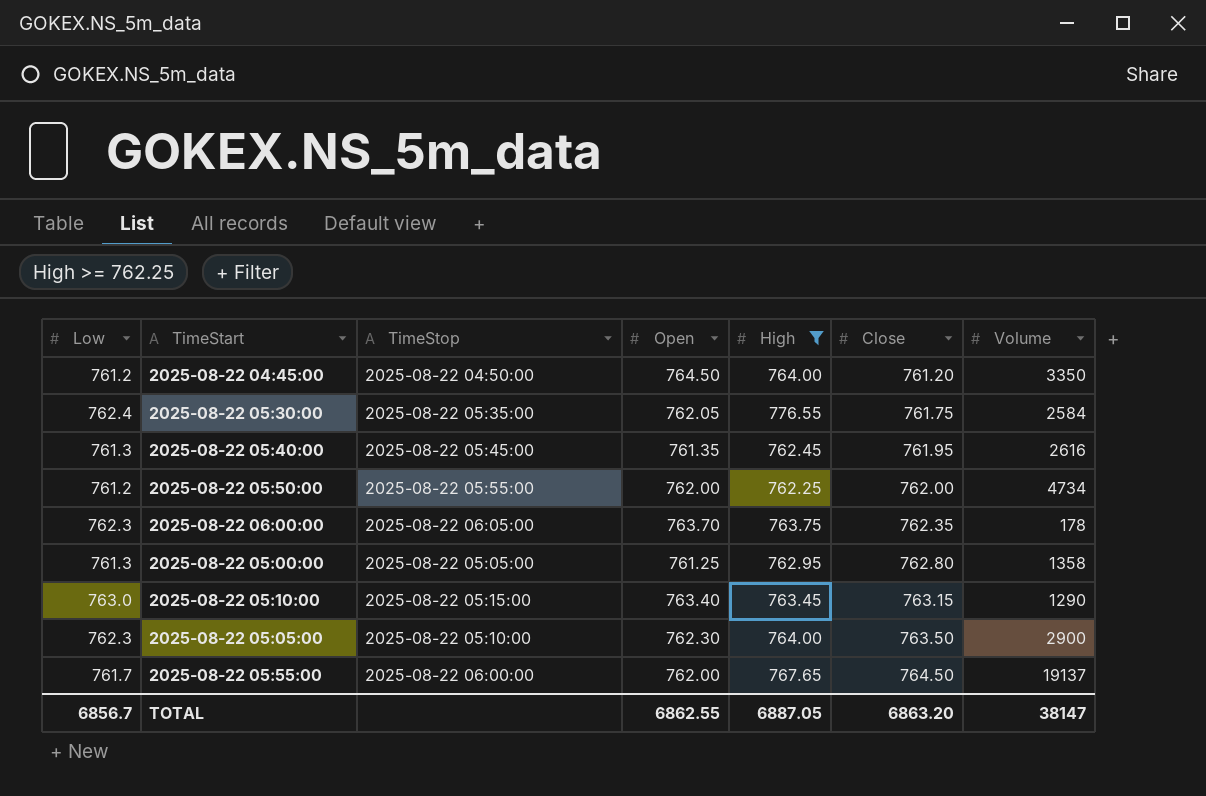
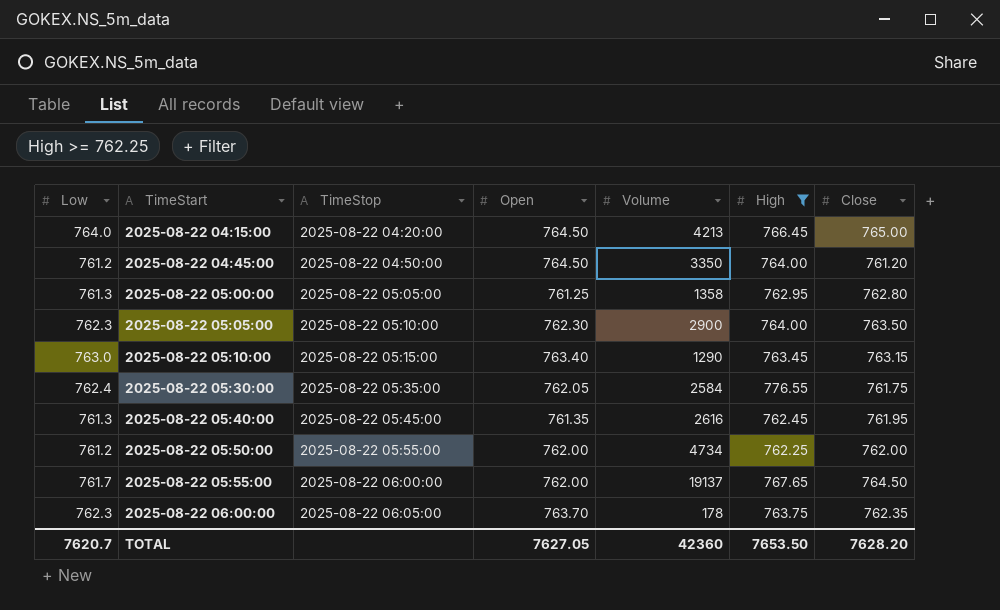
row order: Close ascending -> TimeStart ascending
column Volume | position: 7 -> 5
row 2025-08-22 04:15:00: none -> 764.0 | 2025-08-22 04:20:00 | 764.50 | 4213 | 766.45 | 765.00
TOTAL | Low: 6856.7 -> 7620.7
TOTAL | Open: 6862.55 -> 7627.05
TOTAL | Volume: 38147 -> 42360
TOTAL | High: 6887.05 -> 7653.50
TOTAL | Close: 6863.20 -> 7628.20

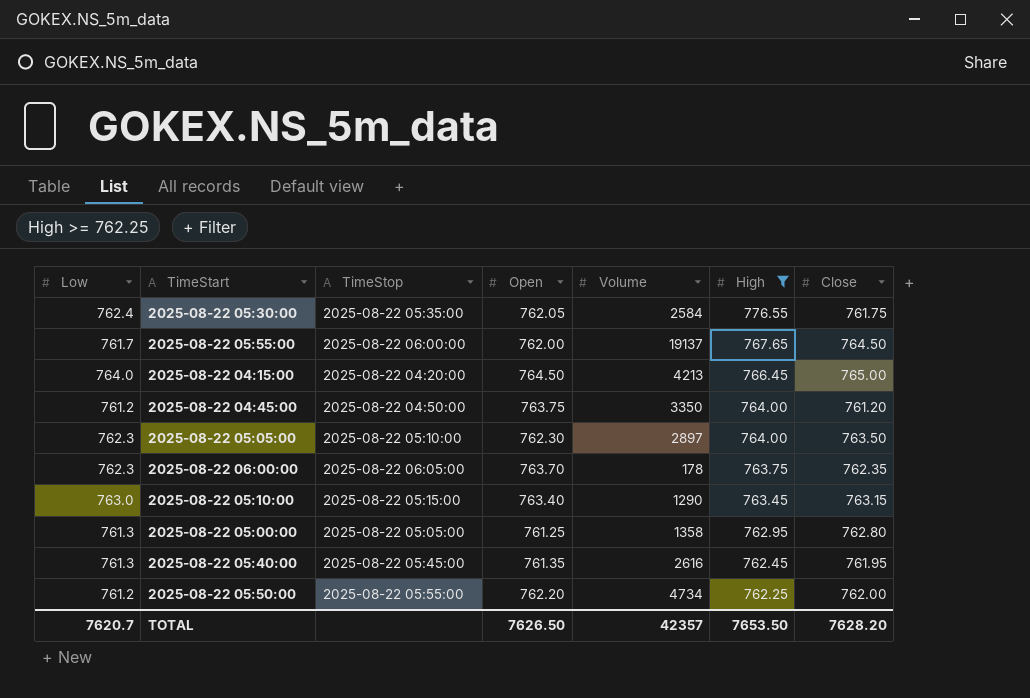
row order: TimeStart ascending -> High descending
2025-08-22 04:45:00 | Open: 764.50 -> 763.75
2025-08-22 05:05:00 | Volume: 2900 -> 2897
2025-08-22 05:50:00 | Open: 762.00 -> 762.20
TOTAL | Open: 7627.05 -> 7626.50
TOTAL | Volume: 42360 -> 42357

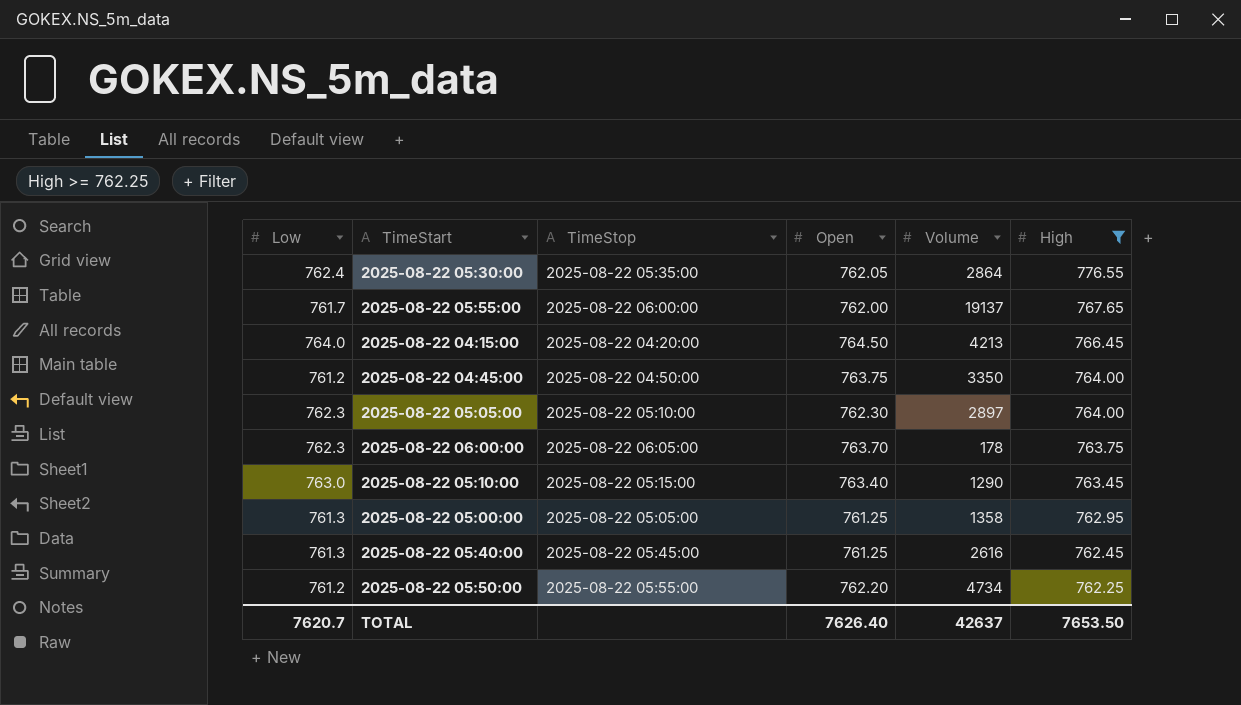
column Close | position: 7 -> none
2025-08-22 05:30:00 | Volume: 2584 -> 2864
2025-08-22 05:40:00 | Open: 761.35 -> 761.25
TOTAL | Open: 7626.50 -> 7626.40
TOTAL | Volume: 42357 -> 42637

